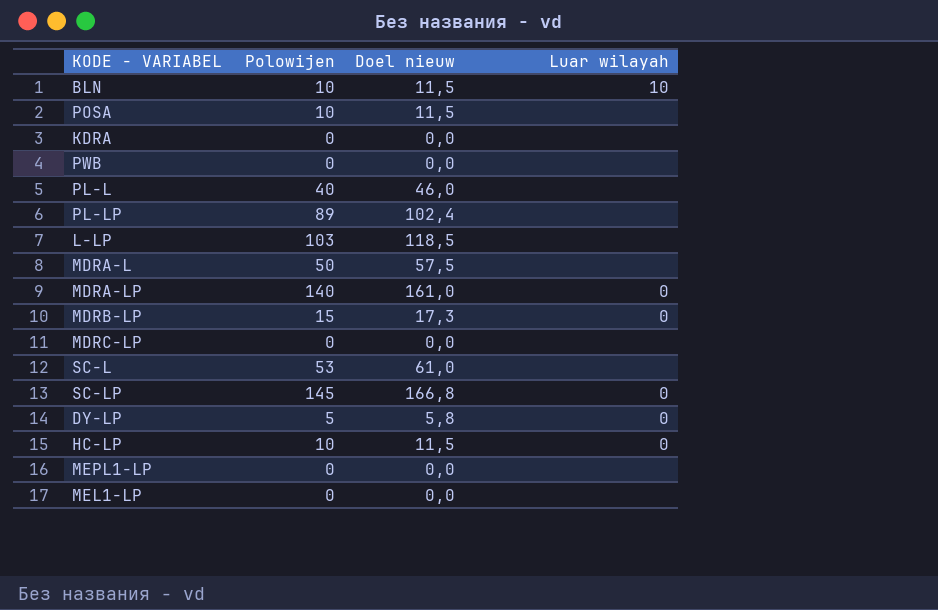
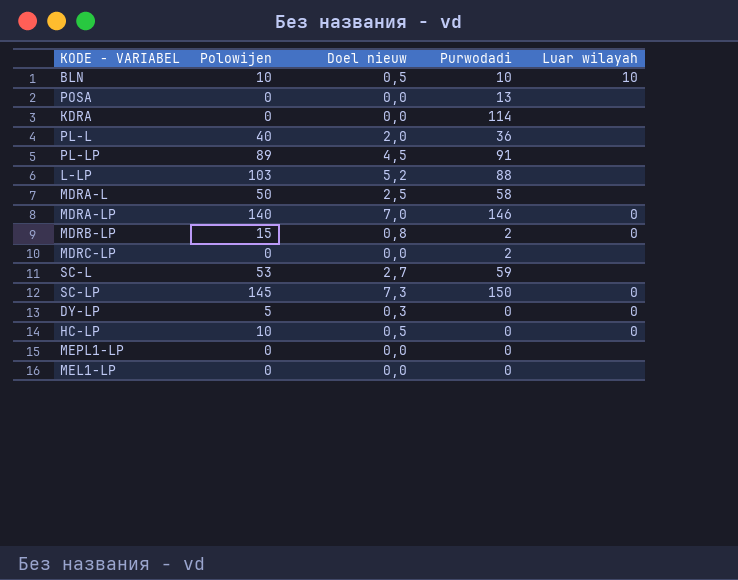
column Doel nieuw | formula: [Polowijen] * 1,15 -> [Polowijen] * 0,05
column Purwodadi | position: none -> 4
row PWB: 0 | 0,0 | none -> none
POSA | Polowijen: 10 -> 0

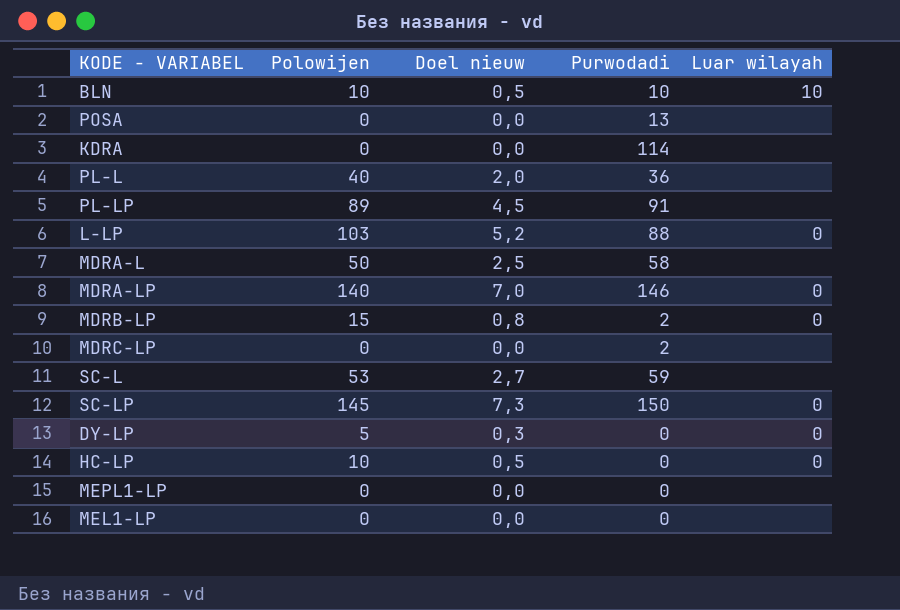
L-LP | Luar wilayah: none -> 0

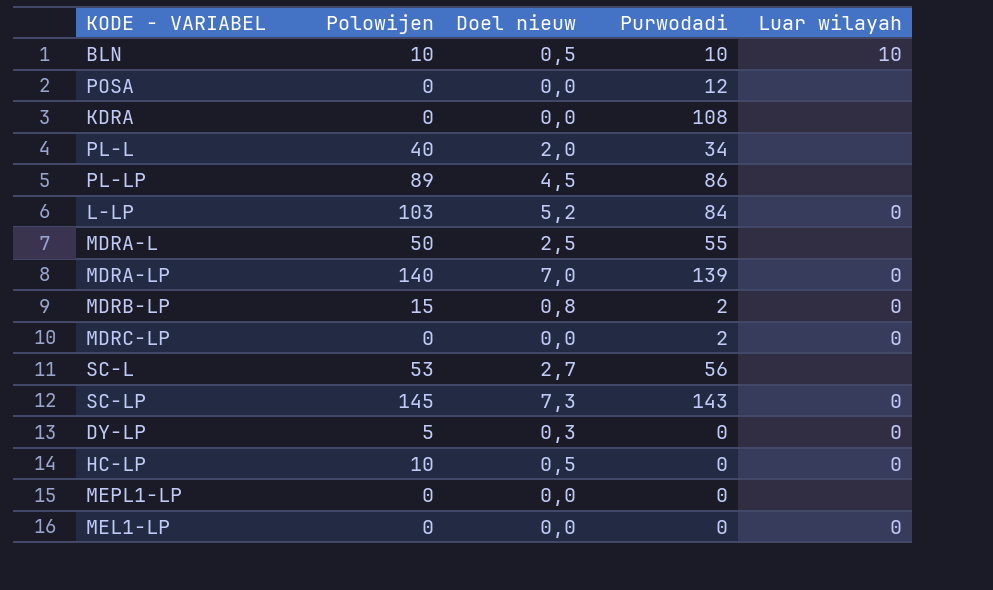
POSA | Purwodadi: 13 -> 12
KDRA | Purwodadi: 114 -> 108
PL-L | Purwodadi: 36 -> 34
PL-LP | Purwodadi: 91 -> 86
L-LP | Purwodadi: 88 -> 84
MDRA-L | Purwodadi: 58 -> 55
MDRA-LP | Purwodadi: 146 -> 139
MDRC-LP | Luar wilayah: none -> 0
SC-L | Purwodadi: 59 -> 56
SC-LP | Purwodadi: 150 -> 143
MEL1-LP | Luar wilayah: none -> 0

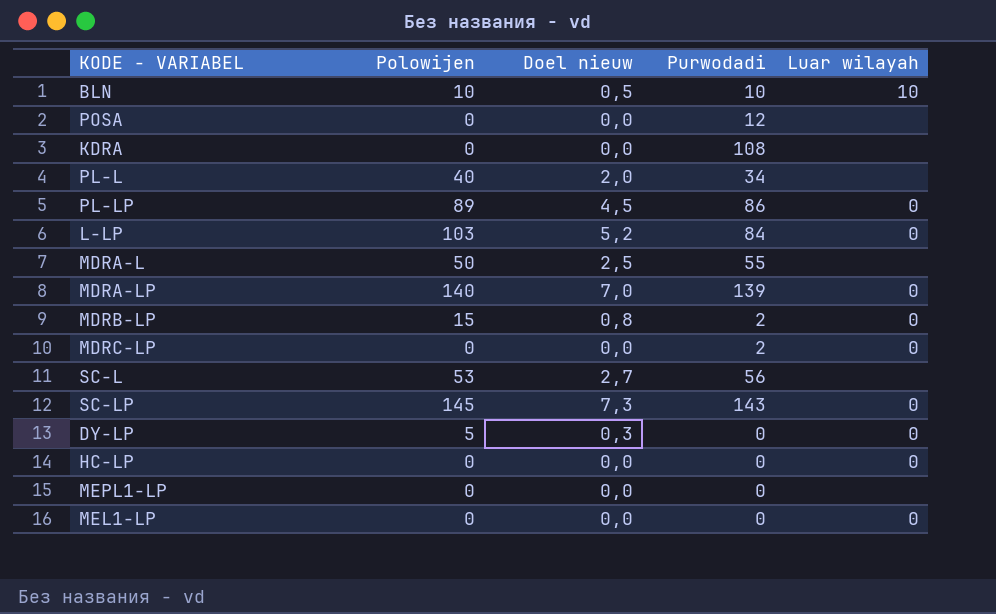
PL-LP | Luar wilayah: none -> 0
HC-LP | Polowijen: 10 -> 0
HC-LP | Doel nieuw: 0,5 -> 0,0

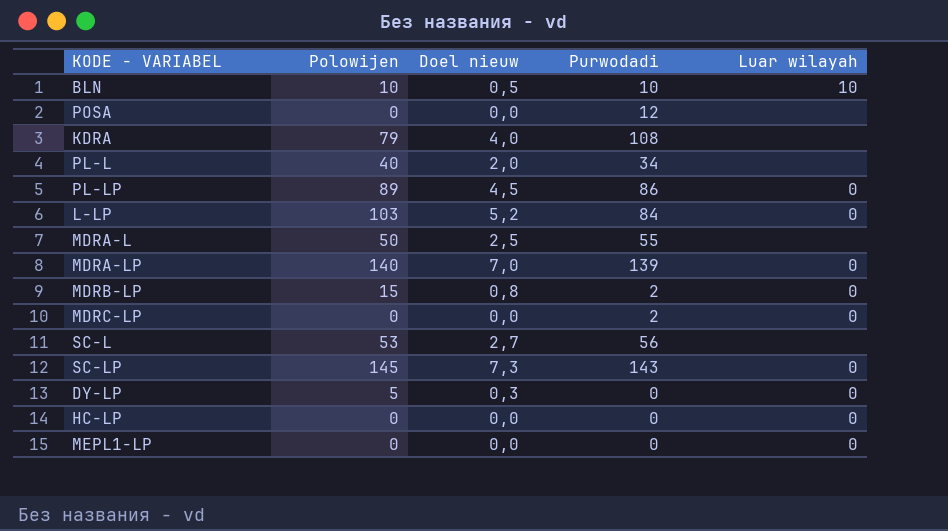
row MEL1-LP: 0 | 0,0 | 0 | 0 -> none
KDRA | Polowijen: 0 -> 79
KDRA | Doel nieuw: 0,0 -> 4,0
MEPL1-LP | Luar wilayah: none -> 0

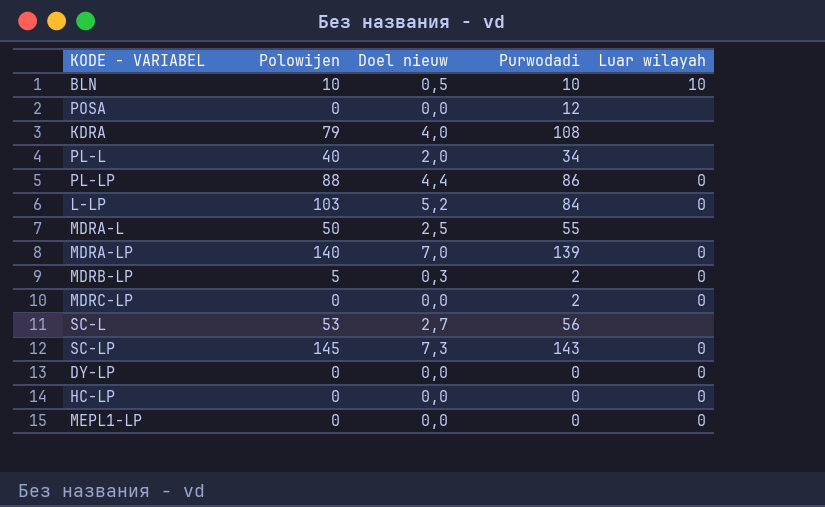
PL-LP | Polowijen: 89 -> 88
PL-LP | Doel nieuw: 4,5 -> 4,4
MDRB-LP | Polowijen: 15 -> 5
MDRB-LP | Doel nieuw: 0,8 -> 0,3
DY-LP | Polowijen: 5 -> 0
DY-LP | Doel nieuw: 0,3 -> 0,0

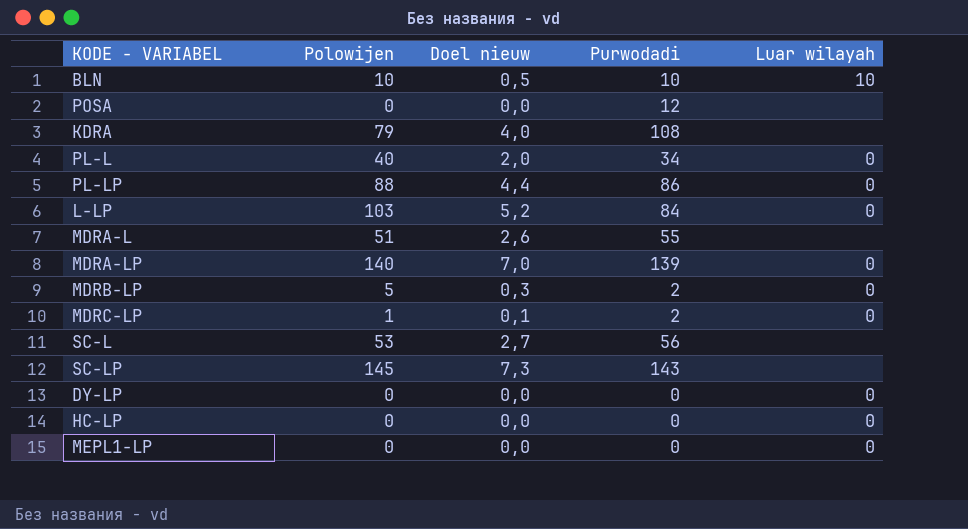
PL-L | Luar wilayah: none -> 0
MDRA-L | Polowijen: 50 -> 51
MDRA-L | Doel nieuw: 2,5 -> 2,6
MDRC-LP | Polowijen: 0 -> 1
MDRC-LP | Doel nieuw: 0,0 -> 0,1
SC-LP | Luar wilayah: 0 -> none

